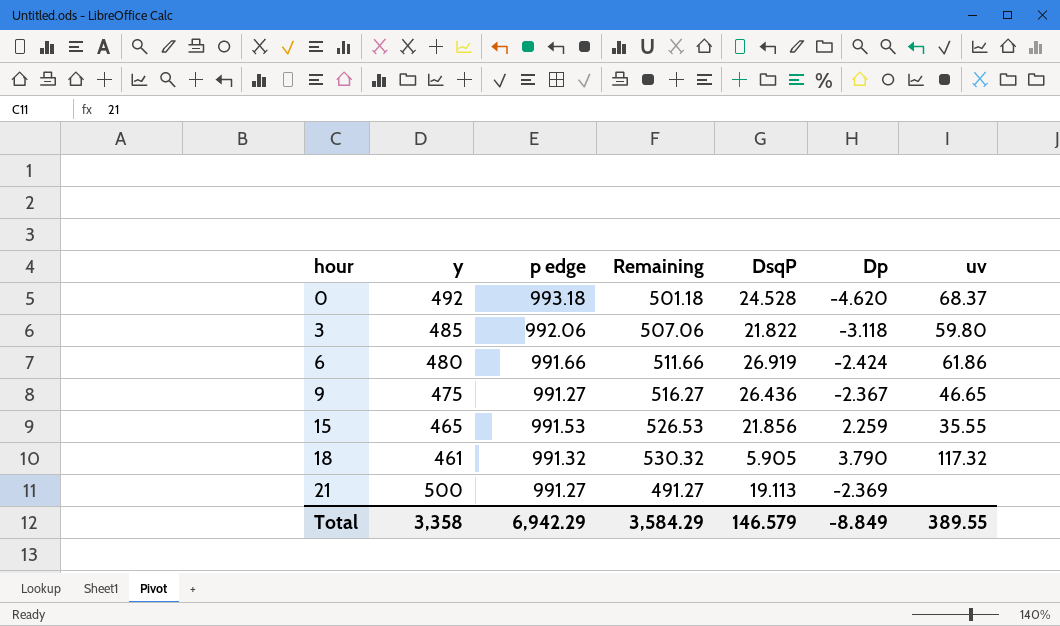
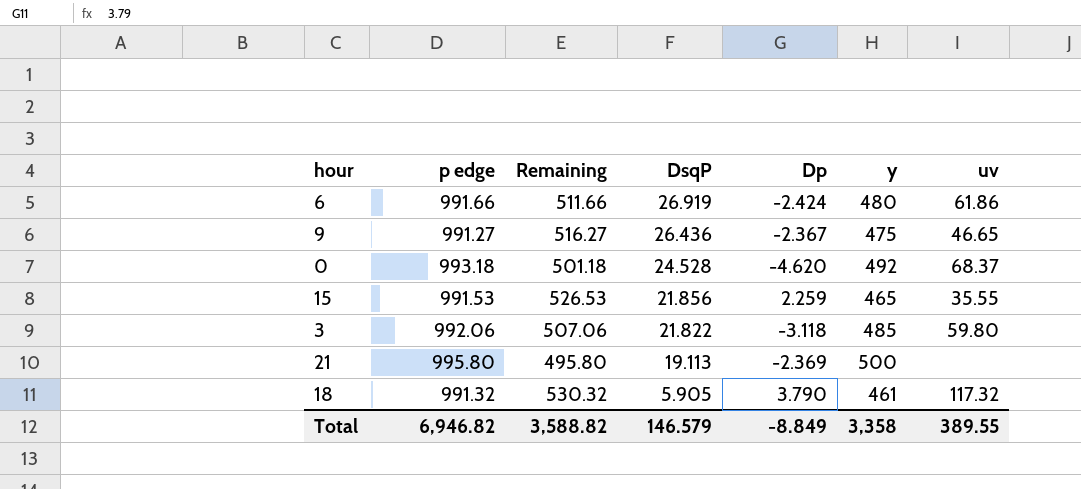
row order: hour ascending -> DsqP descending
column y | position: 2 -> 6
21 | p edge: 991.27 -> 995.80
21 | Remaining: 491.27 -> 495.80
Total | p edge: 6,942.29 -> 6,946.82
Total | Remaining: 3,584.29 -> 3,588.82

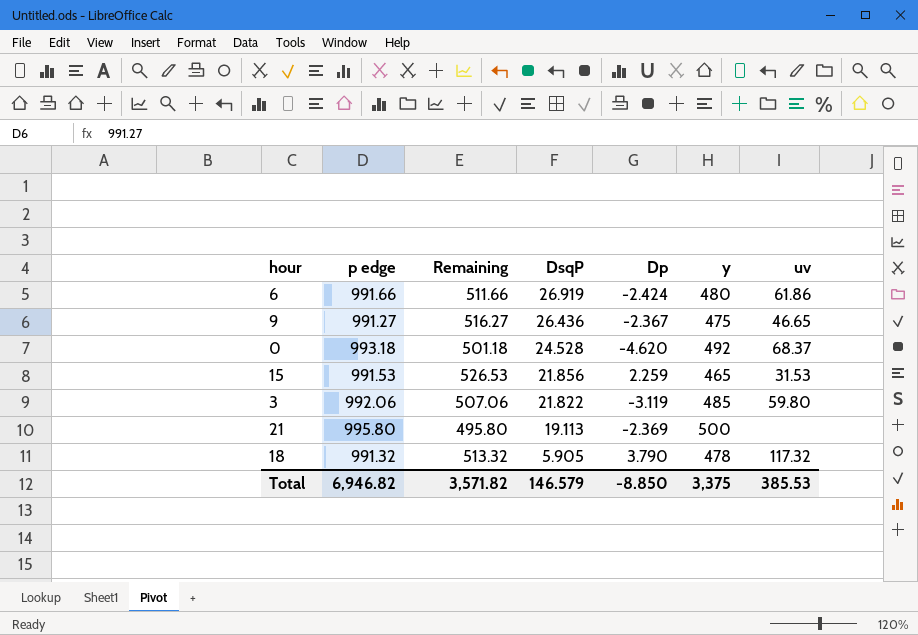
15 | uv: 35.55 -> 31.53
3 | Dp: -3.118 -> -3.119
18 | Remaining: 530.32 -> 513.32
18 | y: 461 -> 478
Total | Remaining: 3,588.82 -> 3,571.82
Total | Dp: -8.849 -> -8.850
Total | y: 3,358 -> 3,375
Total | uv: 389.55 -> 385.53

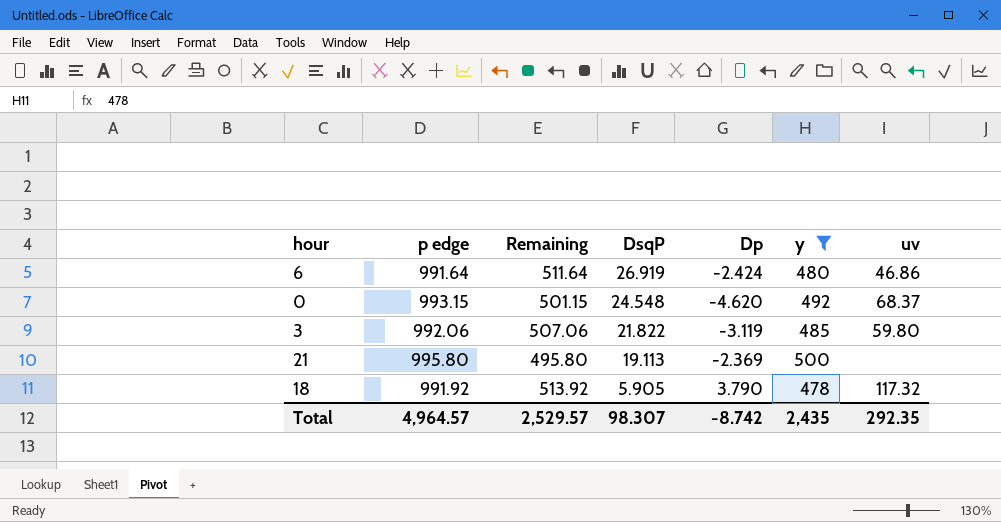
filter: none -> y >= 478
6 | p edge: 991.66 -> 991.64
6 | Remaining: 511.66 -> 511.64
6 | uv: 61.86 -> 46.86
0 | p edge: 993.18 -> 993.15
0 | Remaining: 501.18 -> 501.15
0 | DsqP: 24.528 -> 24.548
18 | p edge: 991.32 -> 991.92
18 | Remaining: 513.32 -> 513.92
Total | p edge: 6,946.82 -> 4,964.57
Total | Remaining: 3,571.82 -> 2,529.57
Total | DsqP: 146.579 -> 98.307
Total | Dp: -8.850 -> -8.742
Total | y: 3,375 -> 2,435
Total | uv: 385.53 -> 292.35

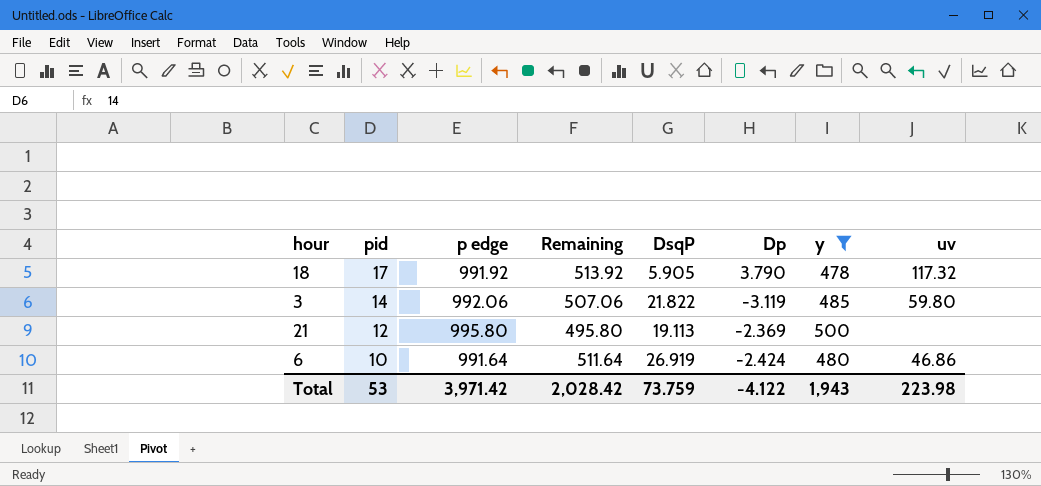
row order: DsqP descending -> pid descending
column pid | position: none -> 2
row 0: 993.15 | 501.15 | 24.548 | -4.620 | 492 | 68.37 -> none
Total | p edge: 4,964.57 -> 3,971.42
Total | Remaining: 2,529.57 -> 2,028.42
Total | DsqP: 98.307 -> 73.759
Total | Dp: -8.742 -> -4.122
Total | y: 2,435 -> 1,943
Total | uv: 292.35 -> 223.98

